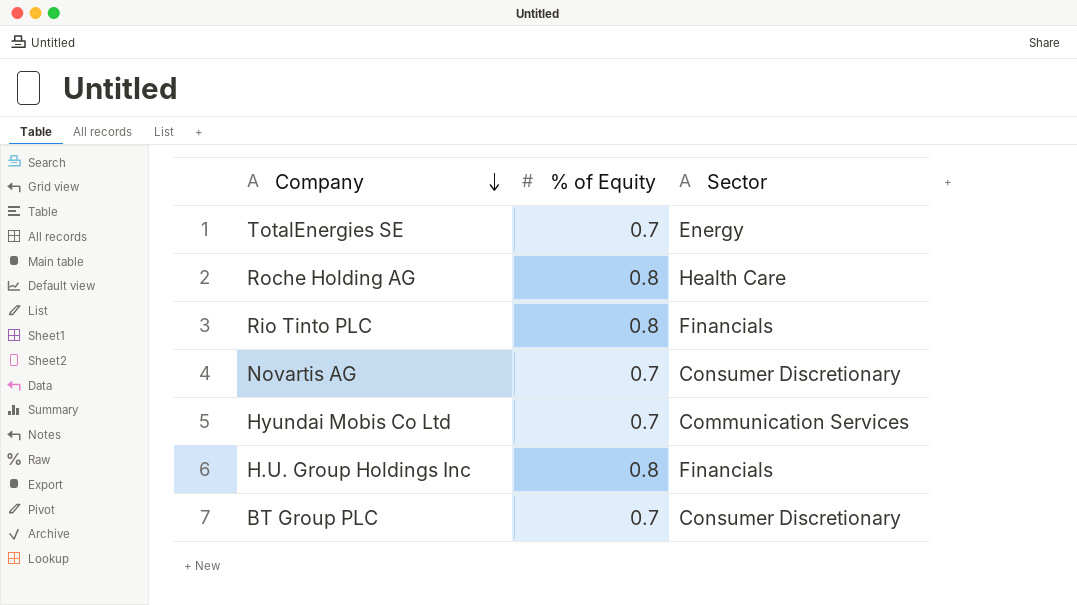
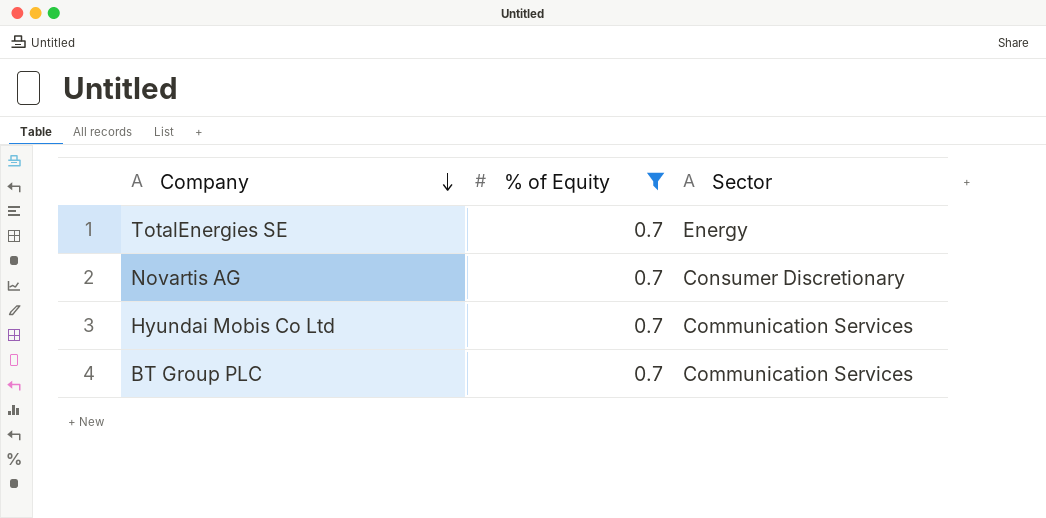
filter: none -> % of Equity = 0.7
BT Group PLC | Sector: Consumer Discretionary -> Communication Services

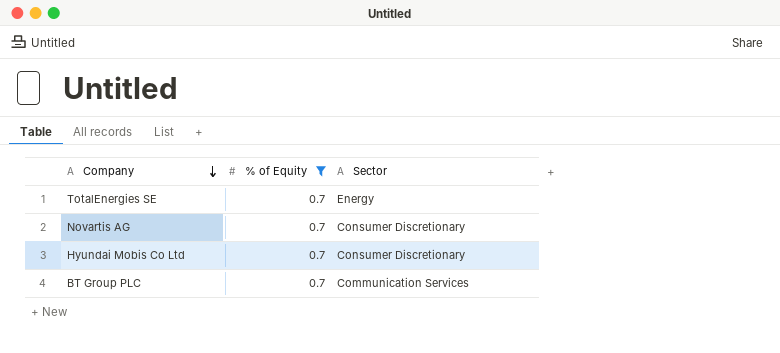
Hyundai Mobis Co Ltd | Sector: Communication Services -> Consumer Discretionary

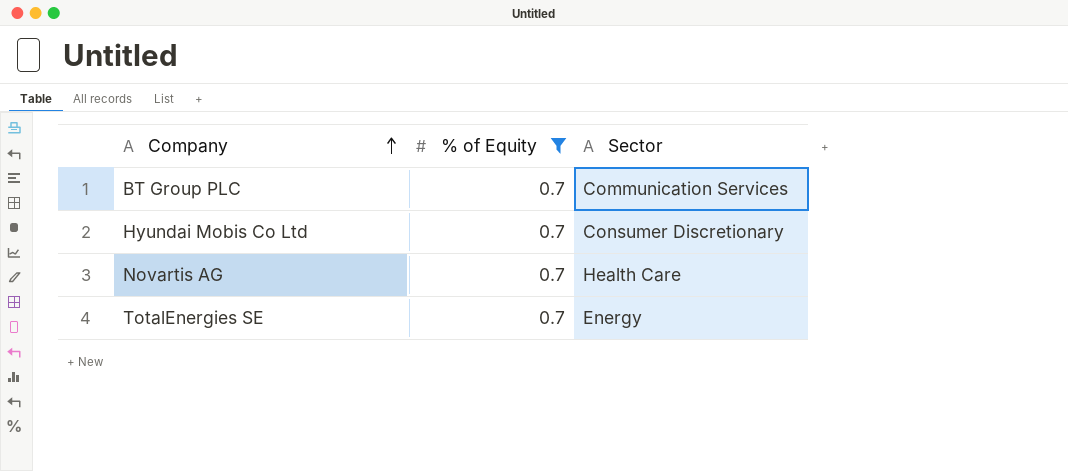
row order: Company descending -> Company ascending
Novartis AG | Sector: Consumer Discretionary -> Health Care

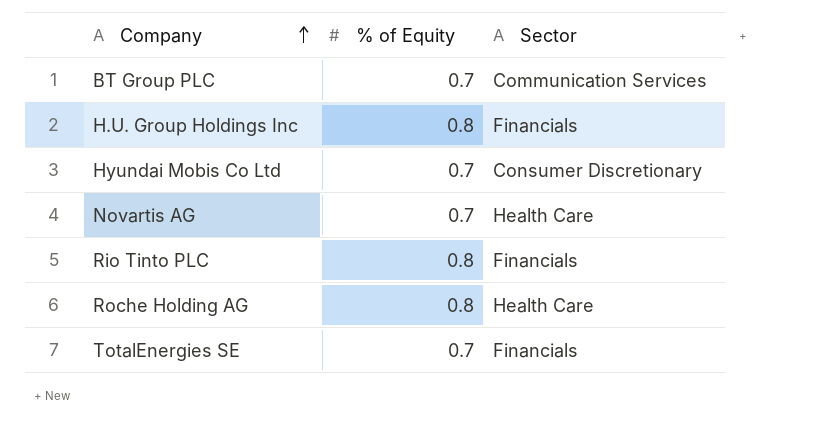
filter: % of Equity = 0.7 -> none
TotalEnergies SE | Sector: Energy -> Financials

